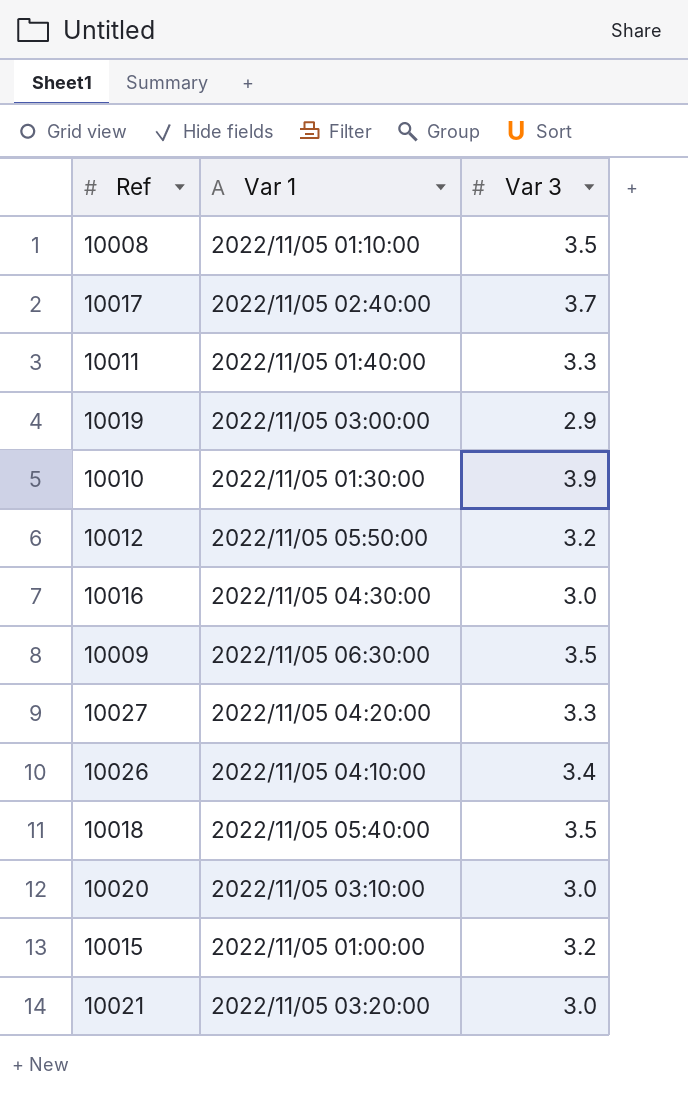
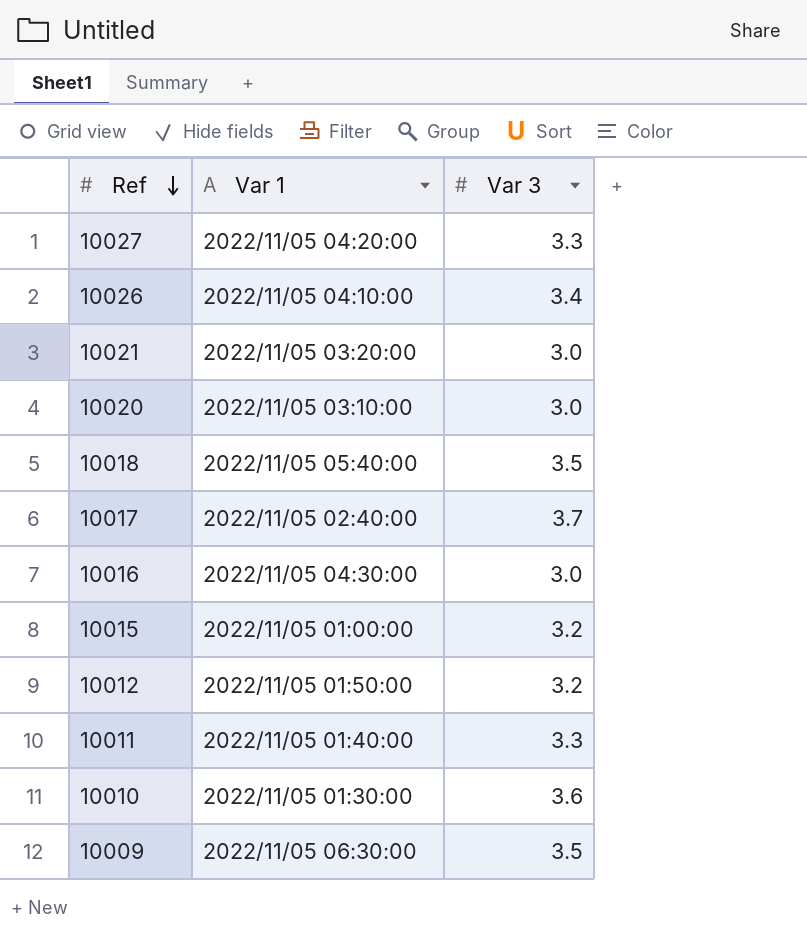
row order: none -> Ref descending
row 10008: 2022/11/05 01:10:00 | 3.5 -> none
row 10019: 2022/11/05 03:00:00 | 2.9 -> none
10012 | Var 1: 2022/11/05 05:50:00 -> 2022/11/05 01:50:00
10010 | Var 3: 3.9 -> 3.6

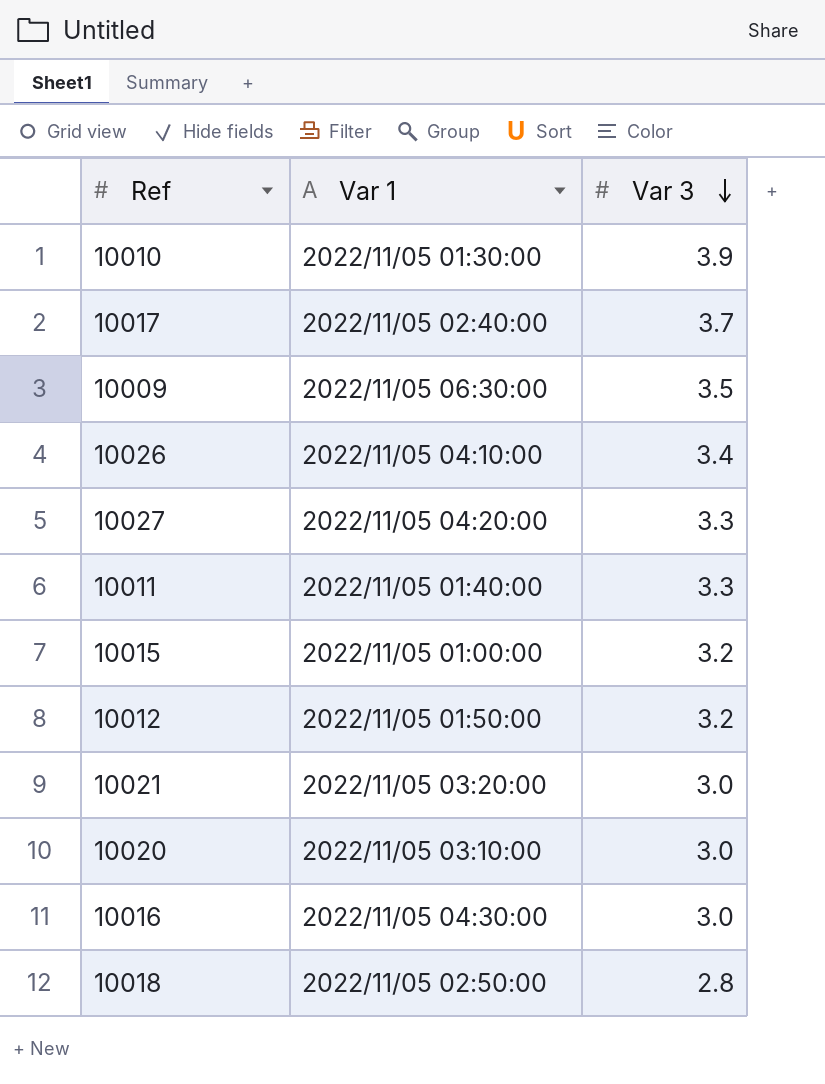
row order: Ref descending -> Var 3 descending
10010 | Var 3: 3.6 -> 3.9
10018 | Var 1: 2022/11/05 05:40:00 -> 2022/11/05 02:50:00
10018 | Var 3: 3.5 -> 2.8

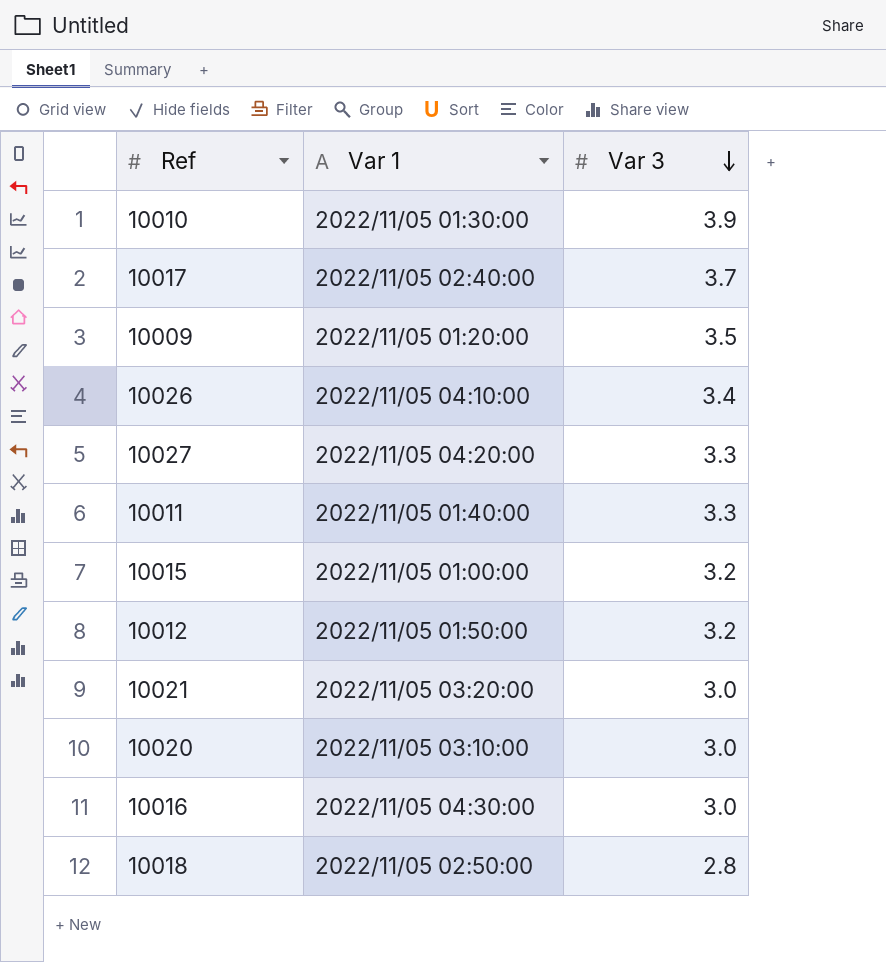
10009 | Var 1: 2022/11/05 06:30:00 -> 2022/11/05 01:20:00

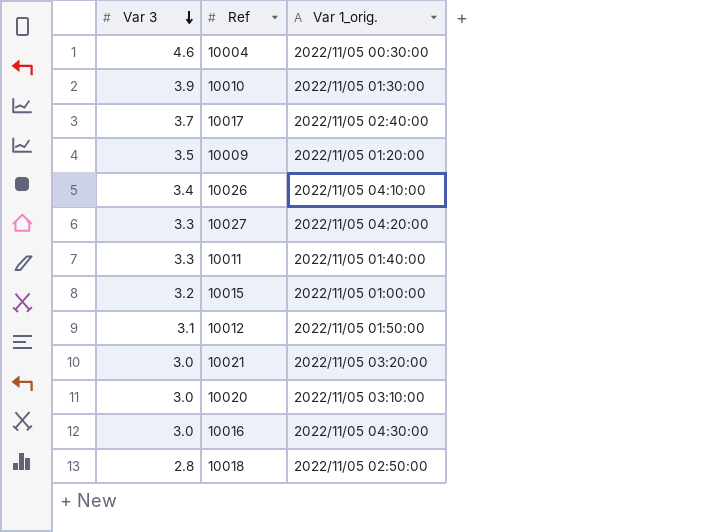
column Var 3 | position: 3 -> 1
column name: Var 1 -> Var 1_orig.
row 10004: none -> 4.6 | 2022/11/05 00:30:00
10012 | Var 3: 3.2 -> 3.1

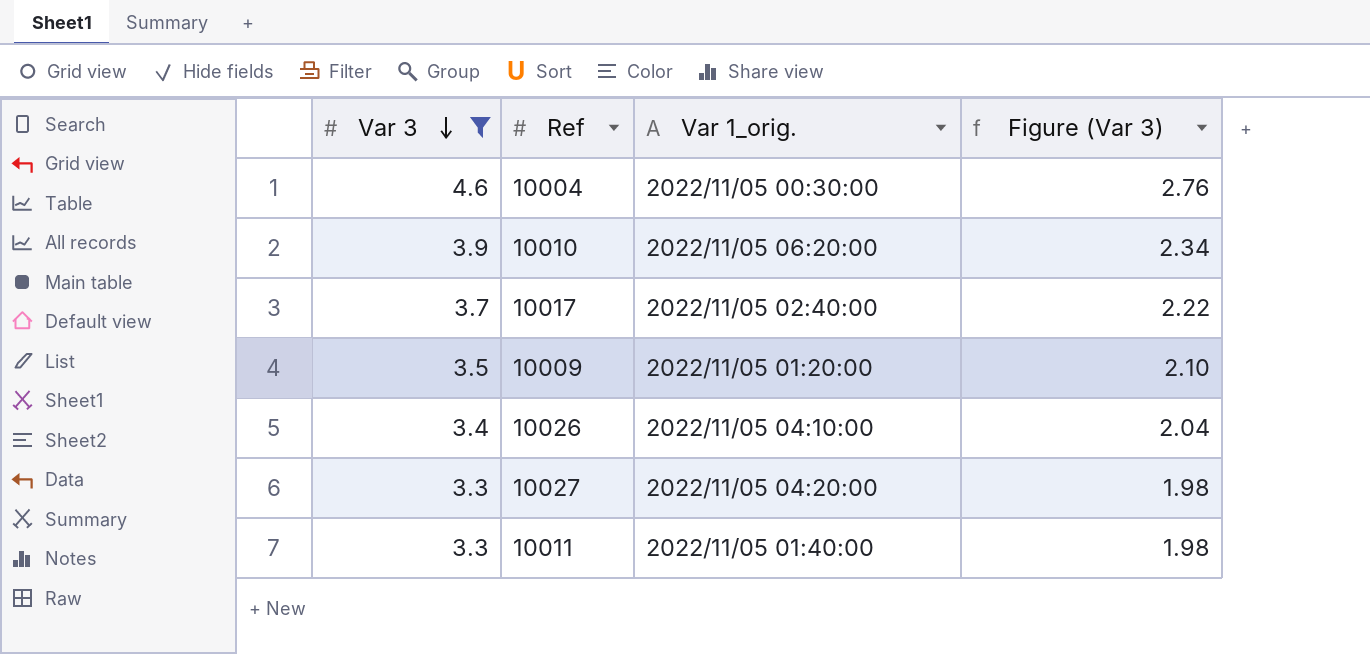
filter: none -> Var 3 >= 3.3
column Figure (Var 3) | formula: none -> [Var 3] * 0.6
10010 | Var 1_orig.: 2022/11/05 01:30:00 -> 2022/11/05 06:20:00

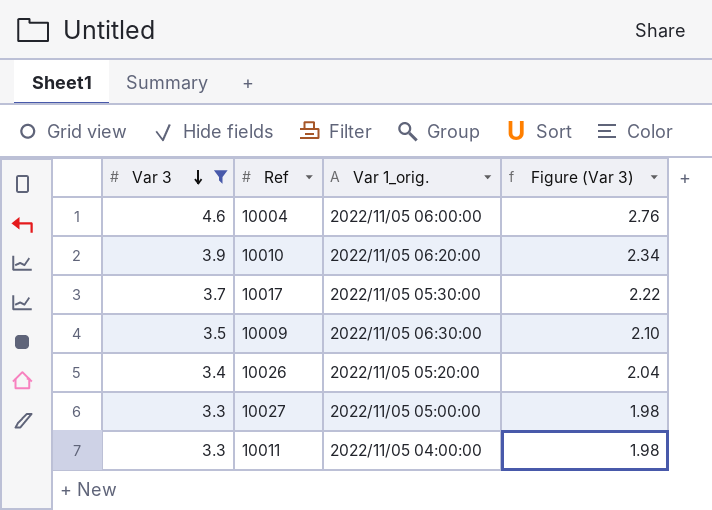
10004 | Var 1_orig.: 2022/11/05 00:30:00 -> 2022/11/05 06:00:00
10017 | Var 1_orig.: 2022/11/05 02:40:00 -> 2022/11/05 05:30:00
10009 | Var 1_orig.: 2022/11/05 01:20:00 -> 2022/11/05 06:30:00
10026 | Var 1_orig.: 2022/11/05 04:10:00 -> 2022/11/05 05:20:00
10027 | Var 1_orig.: 2022/11/05 04:20:00 -> 2022/11/05 05:00:00
10011 | Var 1_orig.: 2022/11/05 01:40:00 -> 2022/11/05 04:00:00

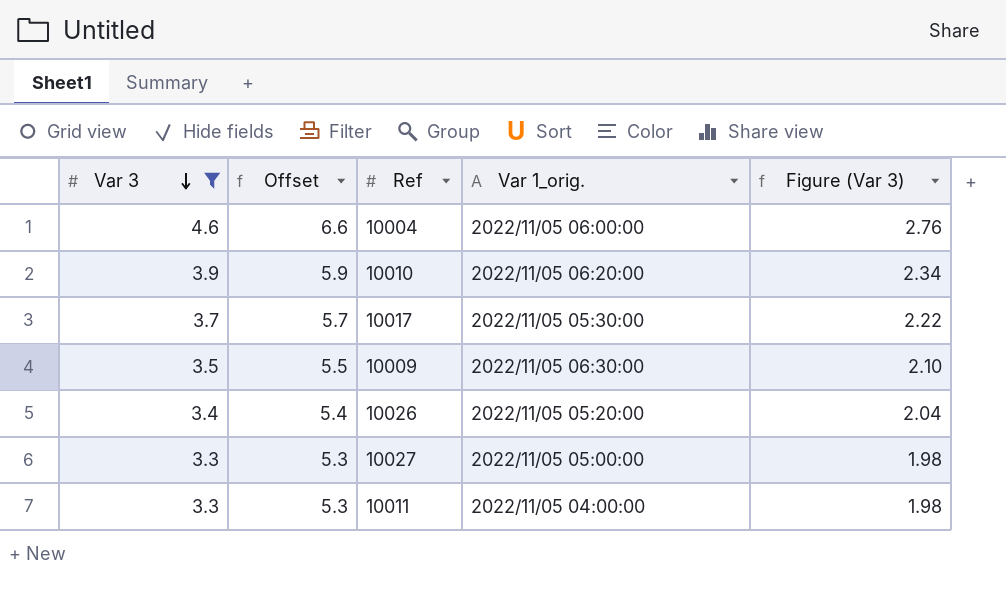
column Offset | formula: none -> [Var 3] + 2

